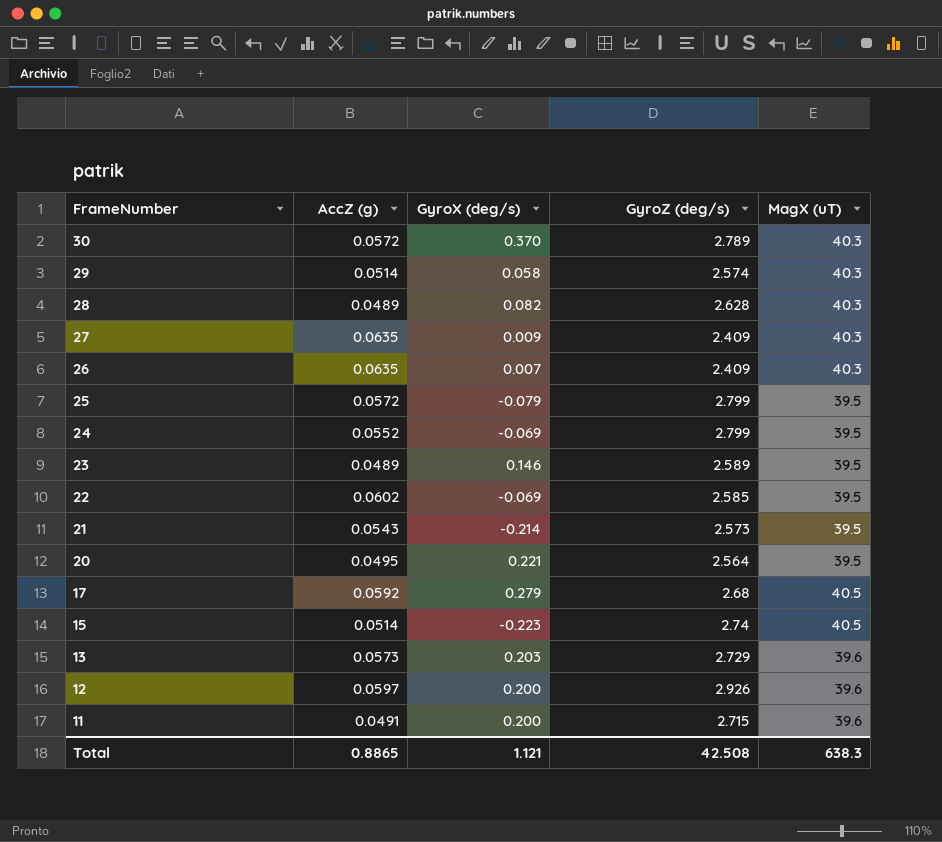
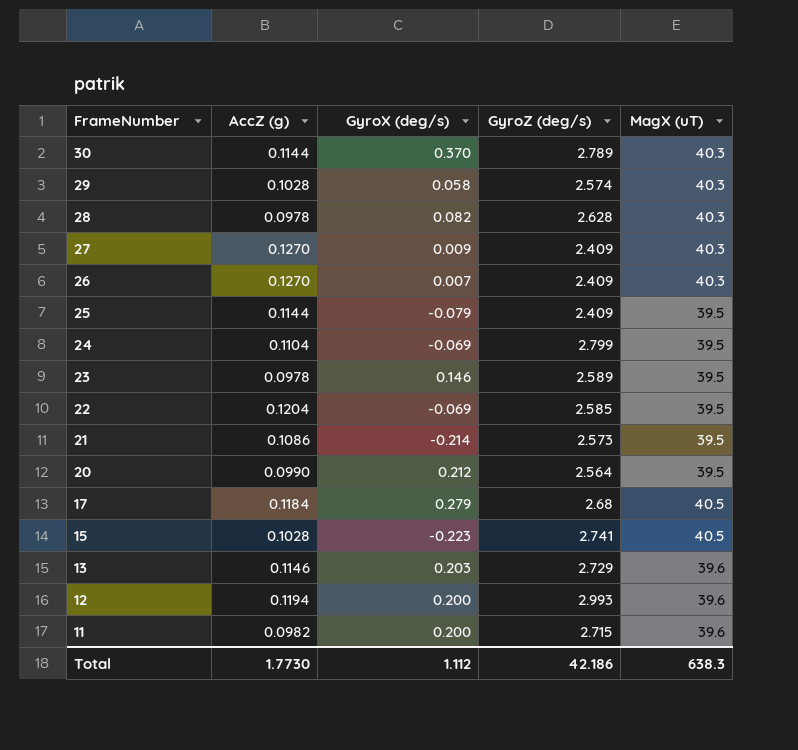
30 | AccZ (g): 0.0572 -> 0.1144
29 | AccZ (g): 0.0514 -> 0.1028
28 | AccZ (g): 0.0489 -> 0.0978
27 | AccZ (g): 0.0635 -> 0.1270
26 | AccZ (g): 0.0635 -> 0.1270
25 | AccZ (g): 0.0572 -> 0.1144
25 | GyroZ (deg/s): 2.799 -> 2.409
24 | AccZ (g): 0.0552 -> 0.1104
23 | AccZ (g): 0.0489 -> 0.0978
22 | AccZ (g): 0.0602 -> 0.1204
21 | AccZ (g): 0.0543 -> 0.1086
20 | AccZ (g): 0.0495 -> 0.0990
20 | GyroX (deg/s): 0.221 -> 0.212
17 | AccZ (g): 0.0592 -> 0.1184
15 | AccZ (g): 0.0514 -> 0.1028
15 | GyroZ (deg/s): 2.74 -> 2.741
13 | AccZ (g): 0.0573 -> 0.1146
12 | AccZ (g): 0.0597 -> 0.1194
12 | GyroZ (deg/s): 2.926 -> 2.993
11 | AccZ (g): 0.0491 -> 0.0982
Total | AccZ (g): 0.8865 -> 1.7730
Total | GyroX (deg/s): 1.121 -> 1.112
Total | GyroZ (deg/s): 42.508 -> 42.186

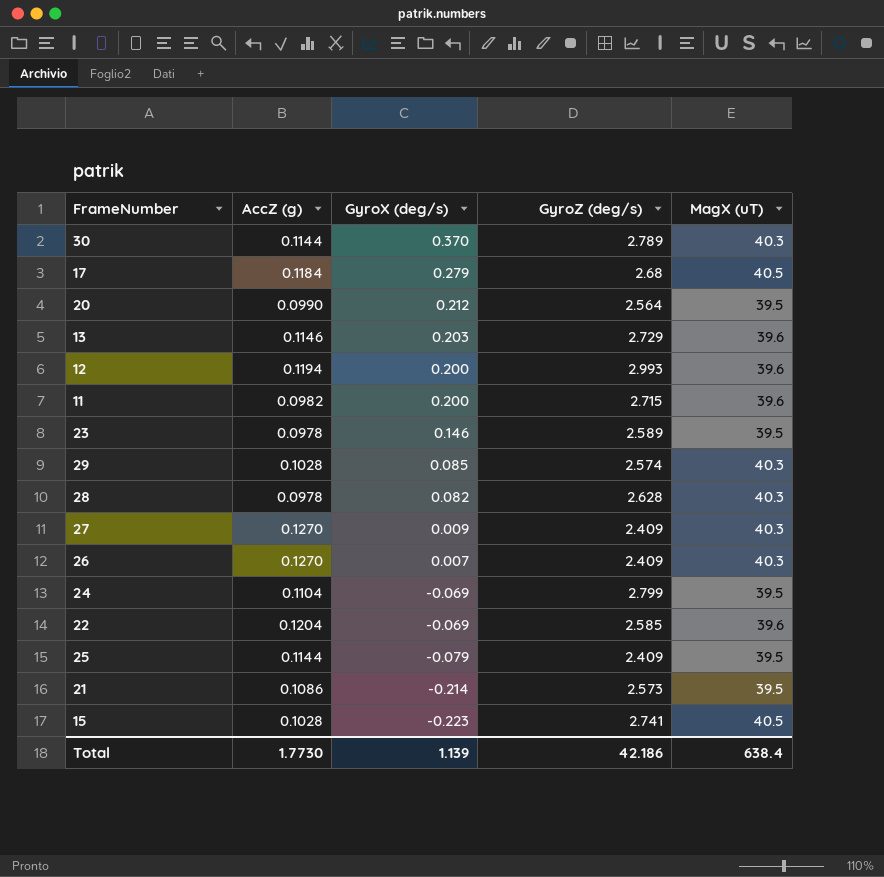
row order: FrameNumber descending -> GyroX (deg/s) descending
29 | GyroX (deg/s): 0.058 -> 0.085
22 | MagX (uT): 39.5 -> 39.6
Total | GyroX (deg/s): 1.112 -> 1.139
Total | MagX (uT): 638.3 -> 638.4

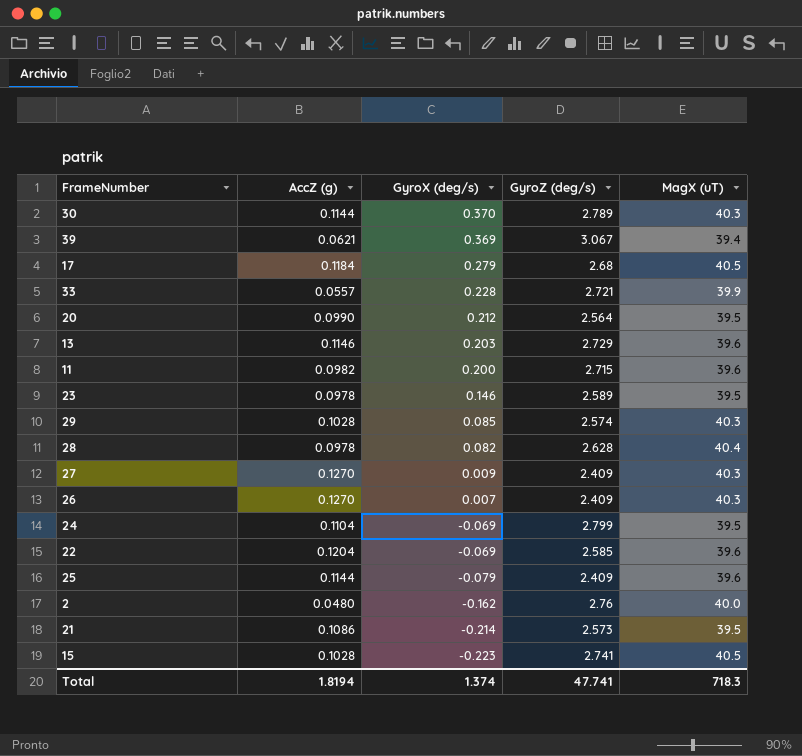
row 12: 0.1194 | 0.200 | 2.993 | 39.6 -> none
row 39: none -> 0.0621 | 0.369 | 3.067 | 39.4
row 33: none -> 0.0557 | 0.228 | 2.721 | 39.9
28 | MagX (uT): 40.3 -> 40.4
25 | MagX (uT): 39.5 -> 39.6
row 2: none -> 0.0480 | -0.162 | 2.76 | 40.0
Total | AccZ (g): 1.7730 -> 1.8194
Total | GyroX (deg/s): 1.139 -> 1.374
Total | GyroZ (deg/s): 42.186 -> 47.741
Total | MagX (uT): 638.4 -> 718.3

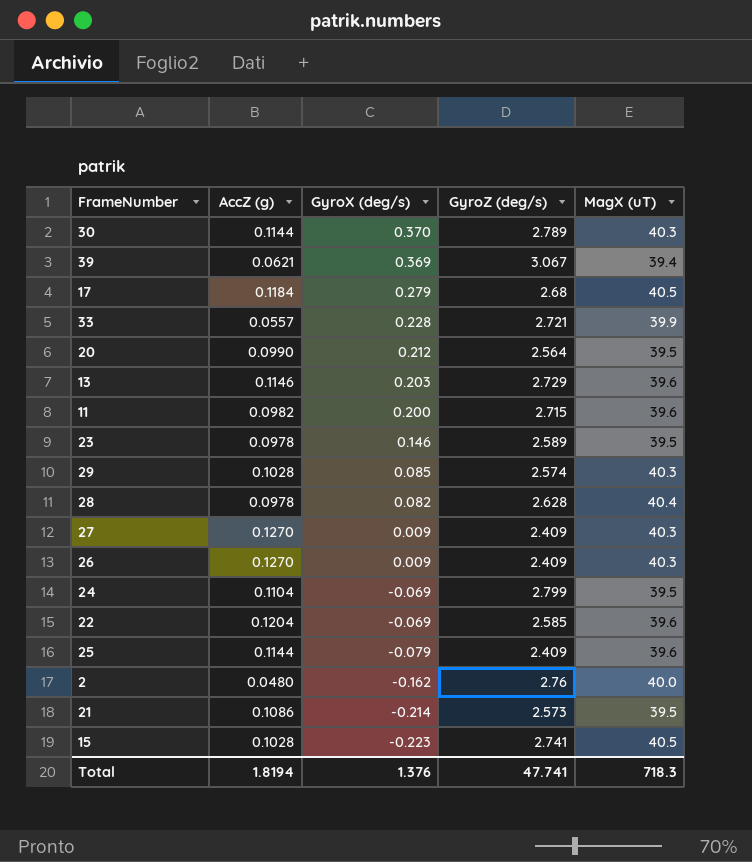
26 | GyroX (deg/s): 0.007 -> 0.009
Total | GyroX (deg/s): 1.374 -> 1.376

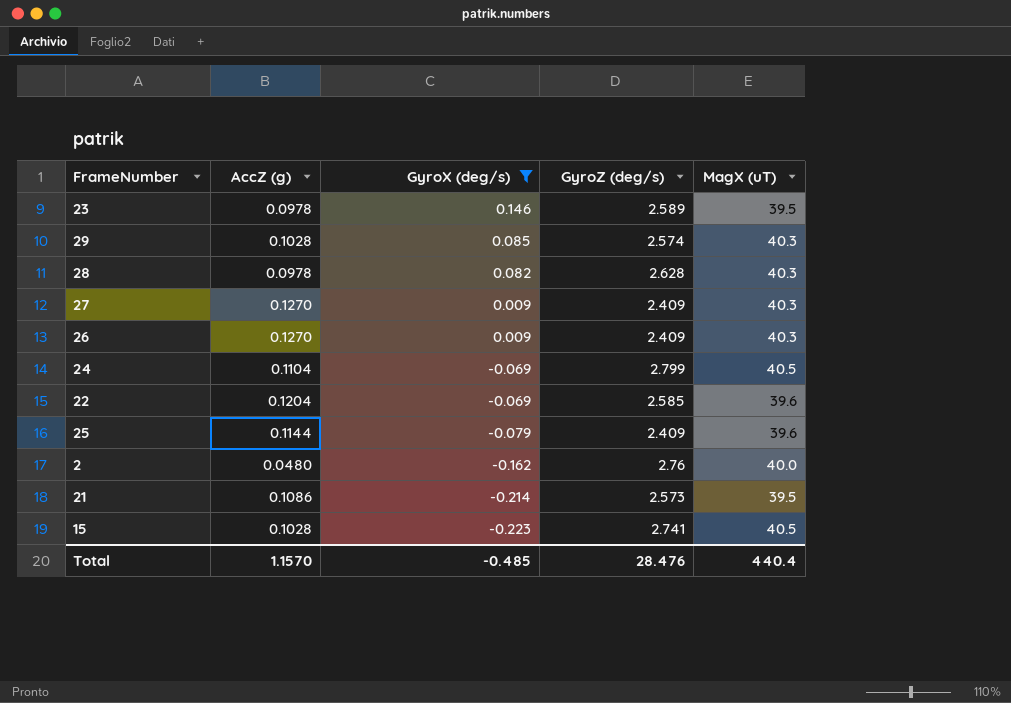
filter: none -> GyroX (deg/s) <= 0.146
28 | MagX (uT): 40.4 -> 40.3
24 | MagX (uT): 39.5 -> 40.5
Total | AccZ (g): 1.8194 -> 1.1570
Total | GyroX (deg/s): 1.376 -> -0.485
Total | GyroZ (deg/s): 47.741 -> 28.476
Total | MagX (uT): 718.3 -> 440.4

